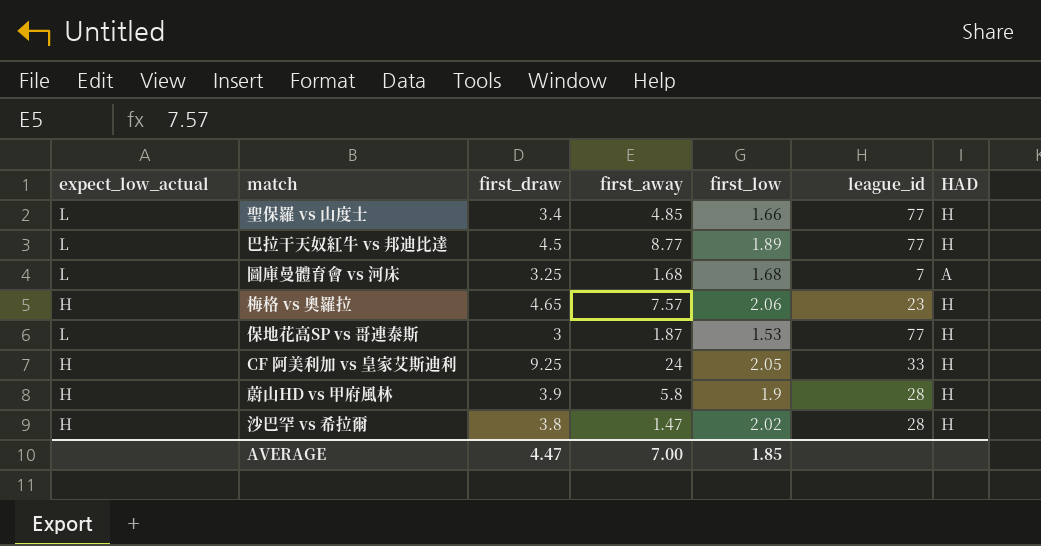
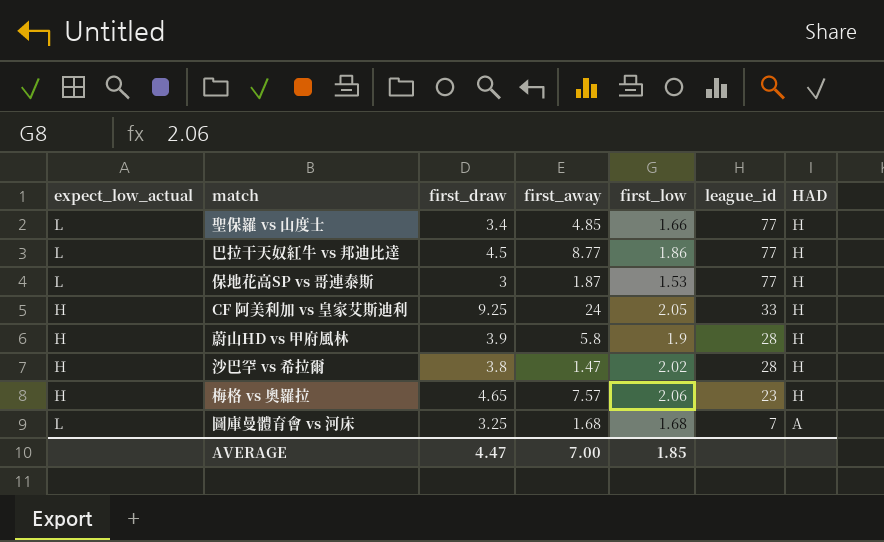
row order: none -> league_id descending
巴拉干天奴紅牛 vs 邦迪比達 | first_low: 1.89 -> 1.86

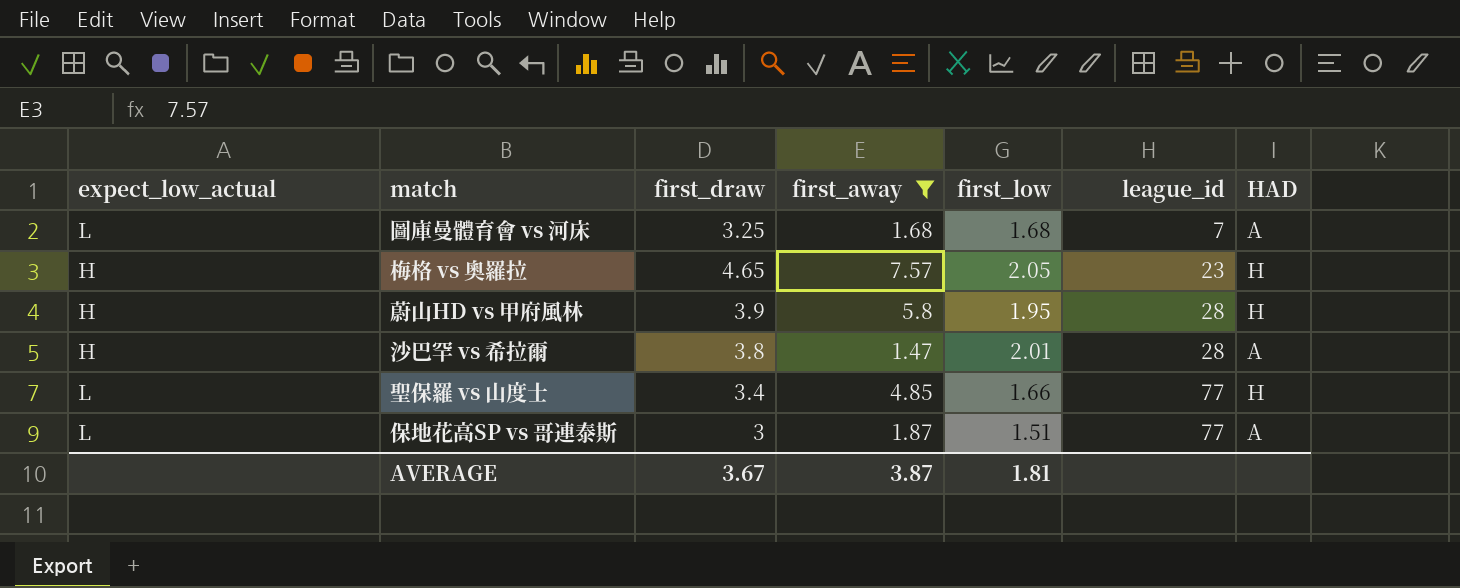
filter: none -> first_away <= 7.57
row order: league_id descending -> league_id ascending
梅格 vs 奧羅拉 | first_low: 2.06 -> 2.05
蔚山HD vs 甲府風林 | first_low: 1.9 -> 1.95
沙巴罕 vs 希拉爾 | first_low: 2.02 -> 2.01
沙巴罕 vs 希拉爾 | HAD: H -> A
保地花高SP vs 哥連泰斯 | first_low: 1.53 -> 1.51
保地花高SP vs 哥連泰斯 | HAD: H -> A
AVERAGE | first_draw: 4.47 -> 3.67
AVERAGE | first_away: 7.00 -> 3.87
AVERAGE | first_low: 1.85 -> 1.81

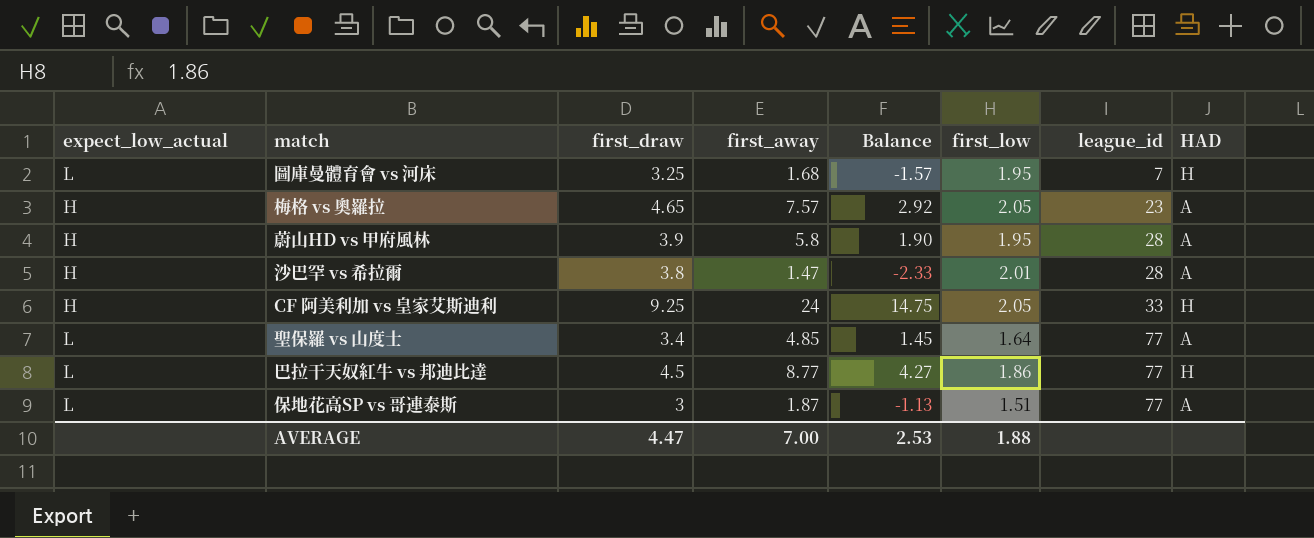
filter: first_away <= 7.57 -> none
column Balance | formula: none -> [first_away] - [first_draw]
圖庫曼體育會 vs 河床 | first_low: 1.68 -> 1.95
圖庫曼體育會 vs 河床 | HAD: A -> H
梅格 vs 奧羅拉 | HAD: H -> A
蔚山HD vs 甲府風林 | HAD: H -> A
聖保羅 vs 山度士 | first_low: 1.66 -> 1.64
聖保羅 vs 山度士 | HAD: H -> A
AVERAGE | first_draw: 3.67 -> 4.47
AVERAGE | first_away: 3.87 -> 7.00
AVERAGE | first_low: 1.81 -> 1.88

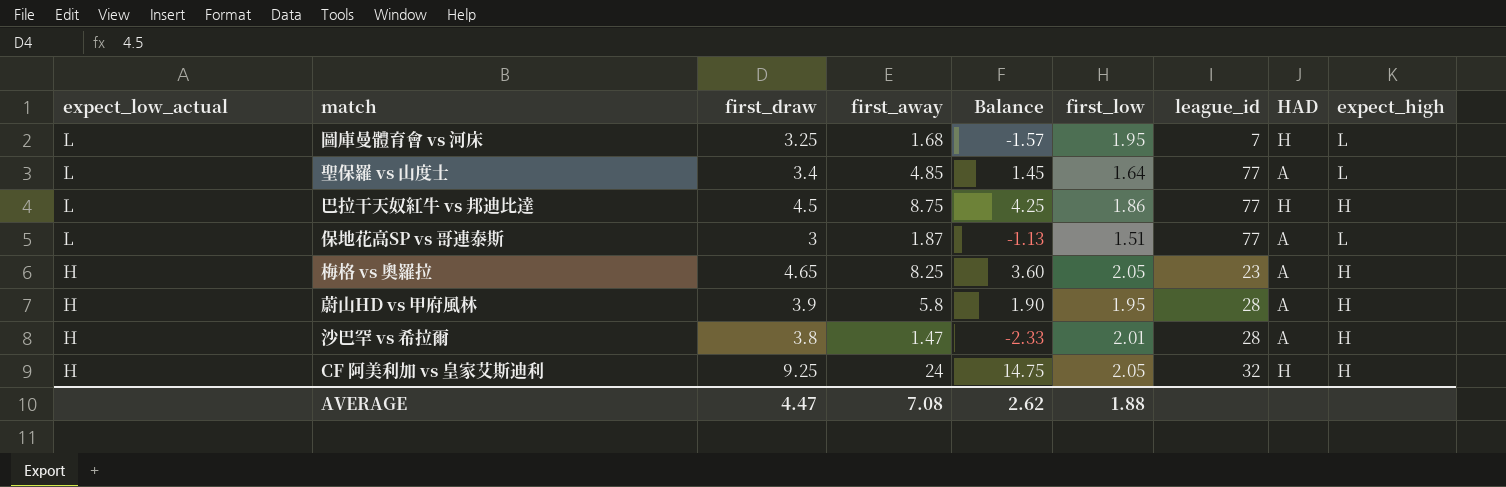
row order: league_id ascending -> expect_low_actual descending
column expect_high | position: none -> 9
巴拉干天奴紅牛 vs 邦迪比達 | first_away: 8.77 -> 8.75
巴拉干天奴紅牛 vs 邦迪比達 | Balance: 4.27 -> 4.25
梅格 vs 奧羅拉 | first_away: 7.57 -> 8.25
梅格 vs 奧羅拉 | Balance: 2.92 -> 3.60
CF 阿美利加 vs 皇家艾斯迪利 | league_id: 33 -> 32
AVERAGE | first_away: 7.00 -> 7.08
AVERAGE | Balance: 2.53 -> 2.62

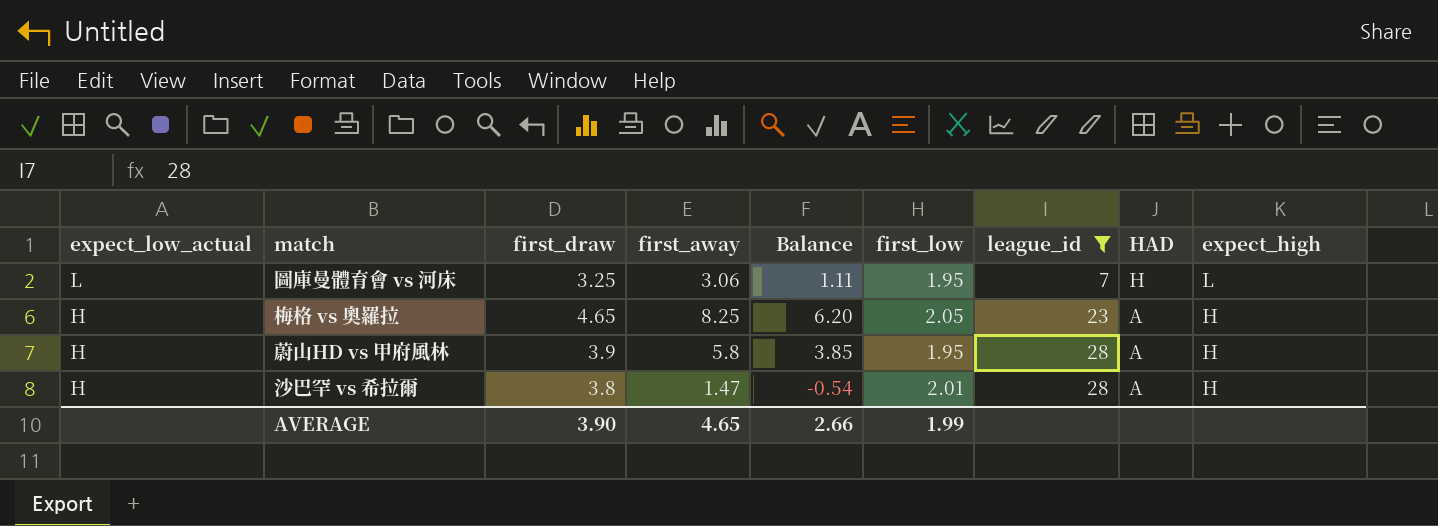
filter: none -> league_id <= 28
column Balance | formula: [first_away] - [first_draw] -> [first_away] - [first_low]
圖庫曼體育會 vs 河床 | first_away: 1.68 -> 3.06
AVERAGE | first_draw: 4.47 -> 3.90
AVERAGE | first_away: 7.08 -> 4.65
AVERAGE | Balance: 2.62 -> 2.66
AVERAGE | first_low: 1.88 -> 1.99

